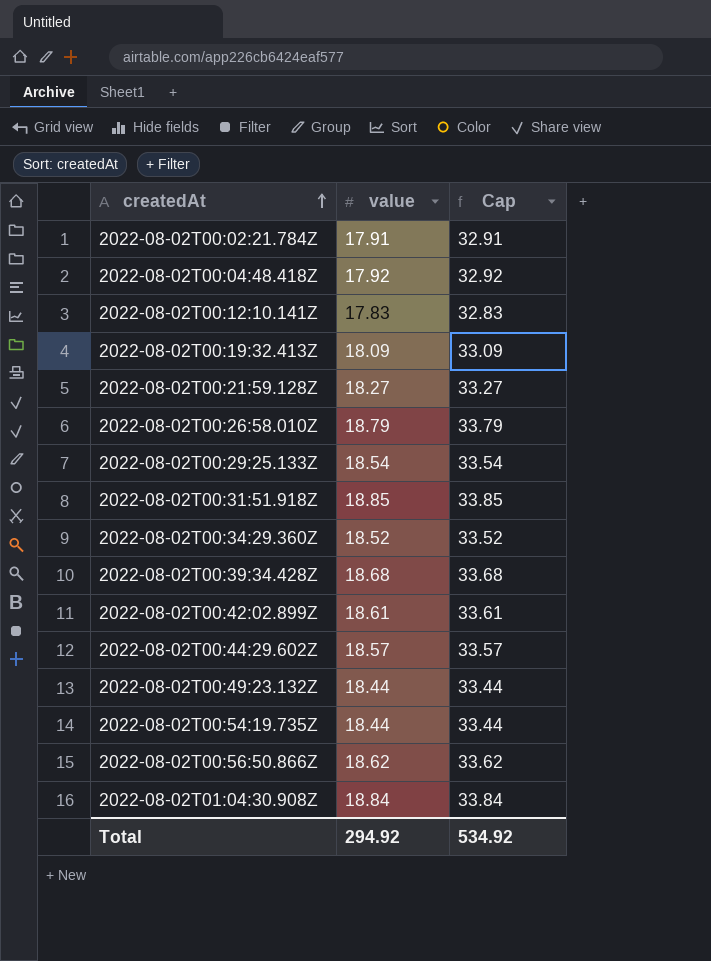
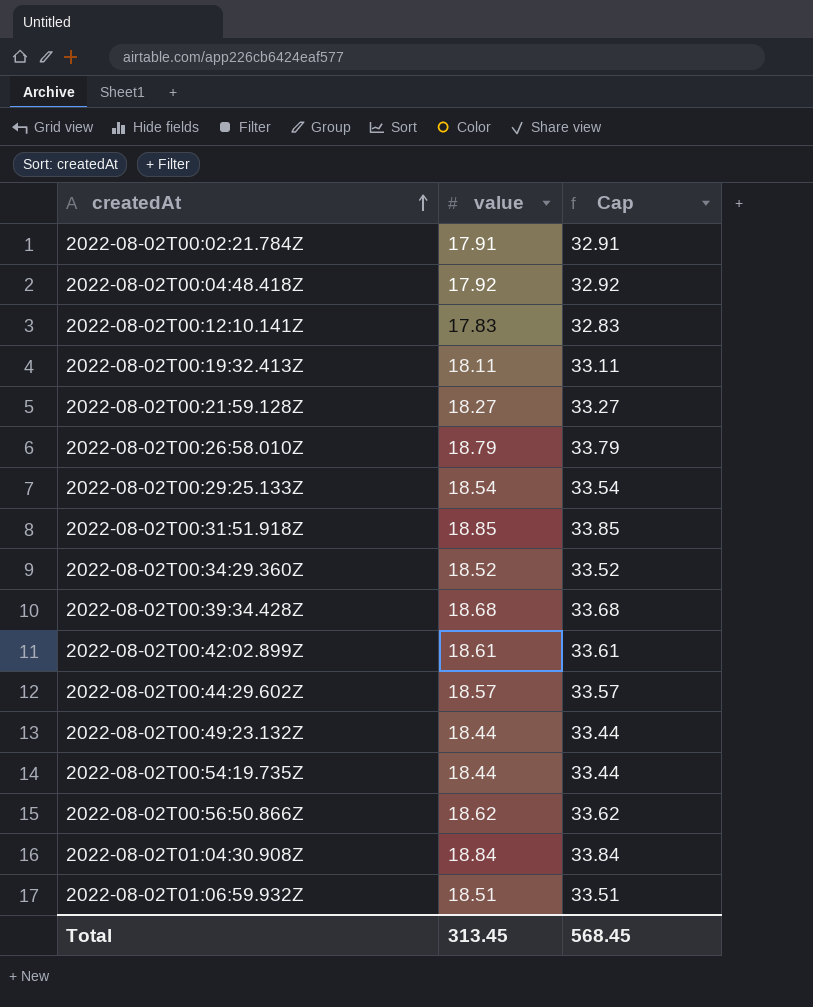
2022-08-02T00:19:32.413Z | value: 18.09 -> 18.11
2022-08-02T00:19:32.413Z | Cap: 33.09 -> 33.11
row 2022-08-02T01:06:59.932Z: none -> 18.51 | 33.51
Total | value: 294.92 -> 313.45
Total | Cap: 534.92 -> 568.45

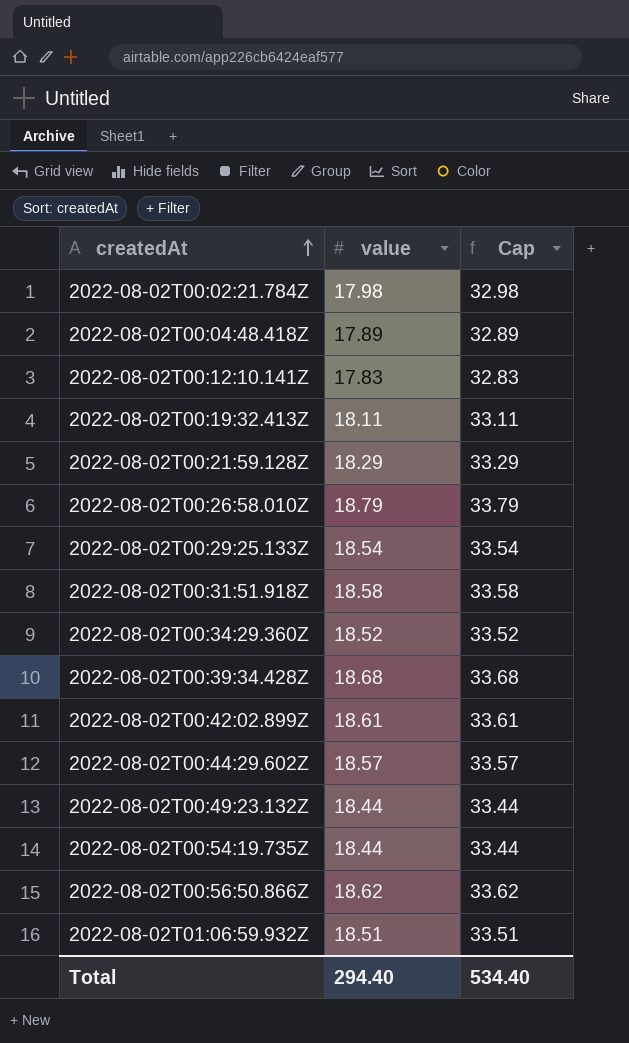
row 2022-08-02T01:04:30.908Z: 18.84 | 33.84 -> none
2022-08-02T00:02:21.784Z | value: 17.91 -> 17.98
2022-08-02T00:02:21.784Z | Cap: 32.91 -> 32.98
2022-08-02T00:04:48.418Z | value: 17.92 -> 17.89
2022-08-02T00:04:48.418Z | Cap: 32.92 -> 32.89
2022-08-02T00:21:59.128Z | value: 18.27 -> 18.29
2022-08-02T00:21:59.128Z | Cap: 33.27 -> 33.29
2022-08-02T00:31:51.918Z | value: 18.85 -> 18.58
2022-08-02T00:31:51.918Z | Cap: 33.85 -> 33.58
Total | value: 313.45 -> 294.40
Total | Cap: 568.45 -> 534.40

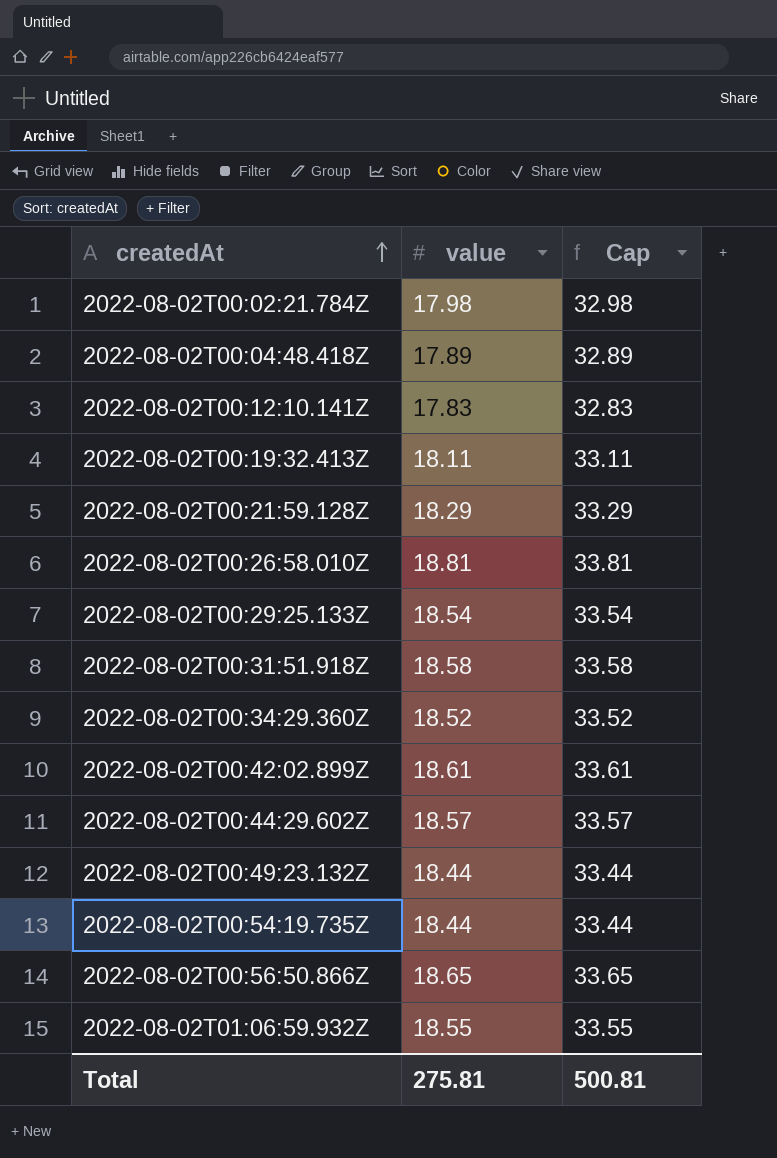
row 2022-08-02T00:39:34.428Z: 18.68 | 33.68 -> none
2022-08-02T00:26:58.010Z | value: 18.79 -> 18.81
2022-08-02T00:26:58.010Z | Cap: 33.79 -> 33.81
2022-08-02T00:56:50.866Z | value: 18.62 -> 18.65
2022-08-02T00:56:50.866Z | Cap: 33.62 -> 33.65
2022-08-02T01:06:59.932Z | value: 18.51 -> 18.55
2022-08-02T01:06:59.932Z | Cap: 33.51 -> 33.55
Total | value: 294.40 -> 275.81
Total | Cap: 534.40 -> 500.81

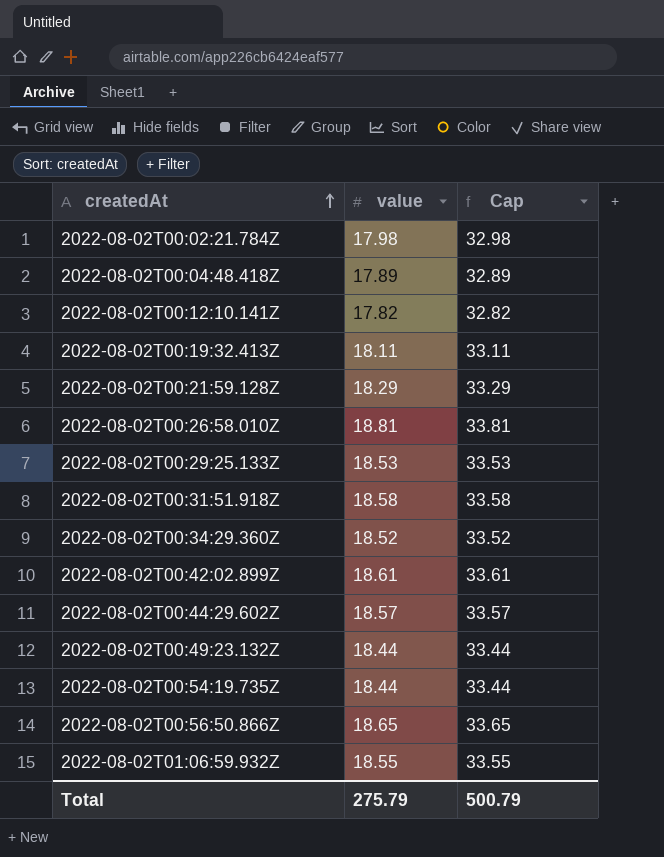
2022-08-02T00:12:10.141Z | value: 17.83 -> 17.82
2022-08-02T00:12:10.141Z | Cap: 32.83 -> 32.82
2022-08-02T00:29:25.133Z | value: 18.54 -> 18.53
2022-08-02T00:29:25.133Z | Cap: 33.54 -> 33.53
Total | value: 275.81 -> 275.79
Total | Cap: 500.81 -> 500.79

